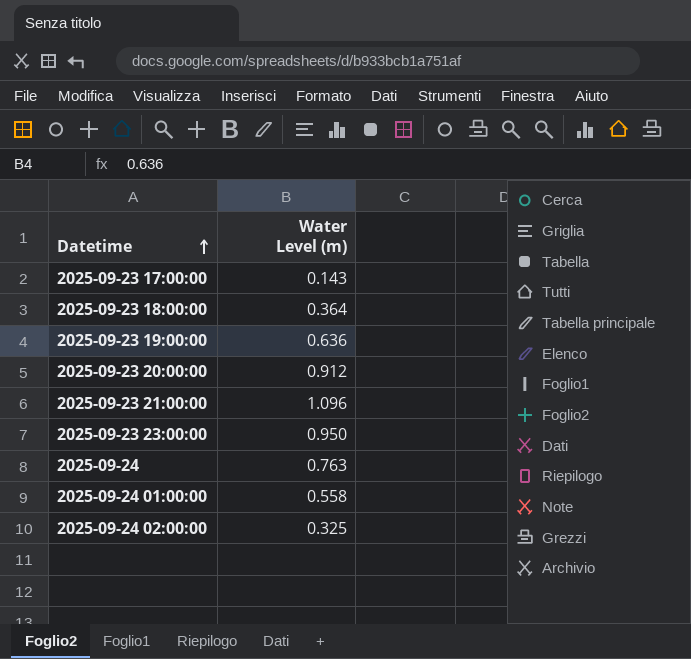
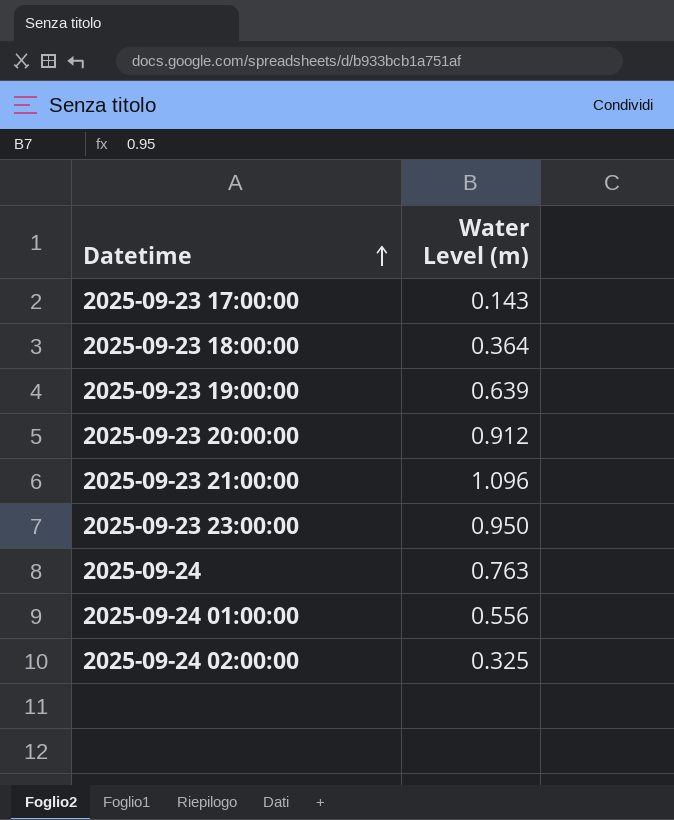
2025-09-23 19:00:00 | Water Level (m): 0.636 -> 0.639
2025-09-24 01:00:00 | Water Level (m): 0.558 -> 0.556

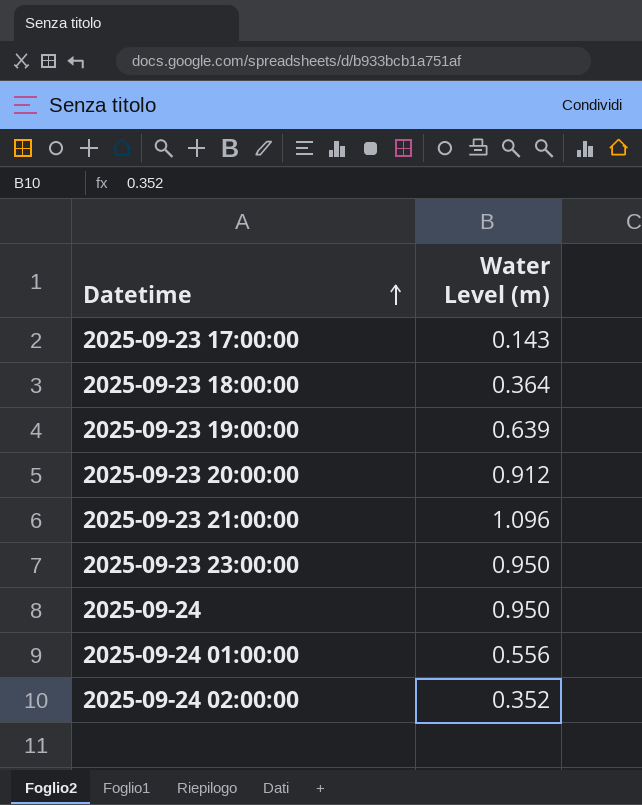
2025-09-24 | Water Level (m): 0.763 -> 0.950
2025-09-24 02:00:00 | Water Level (m): 0.325 -> 0.352

